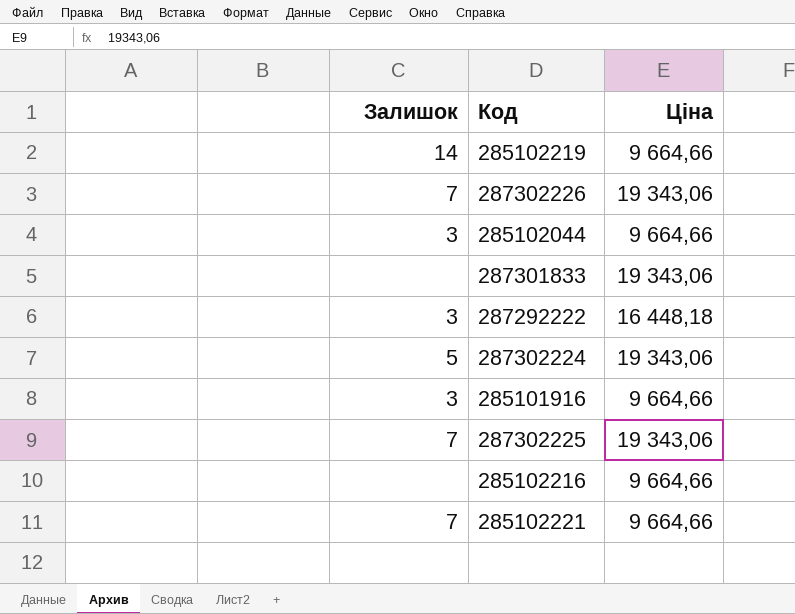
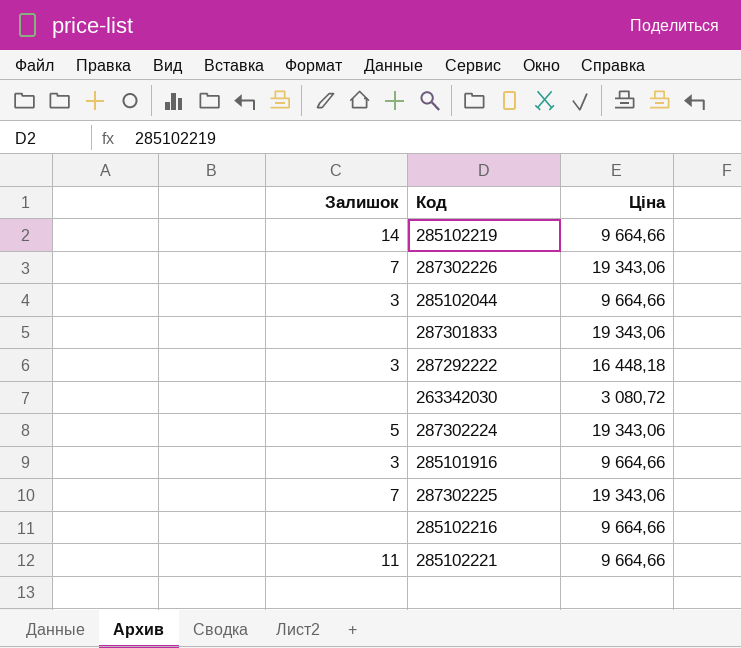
row 263342030: none -> none | 3 080,72
285102221 | Залишок: 7 -> 11

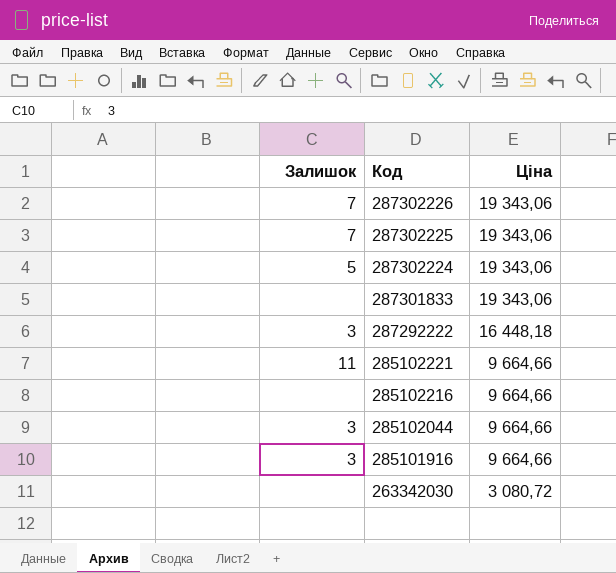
row order: none -> Код descending
row 285102219: 14 | 9 664,66 -> none

